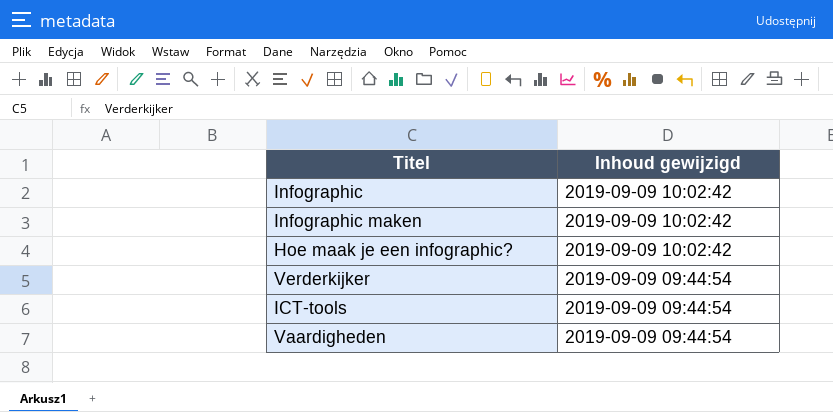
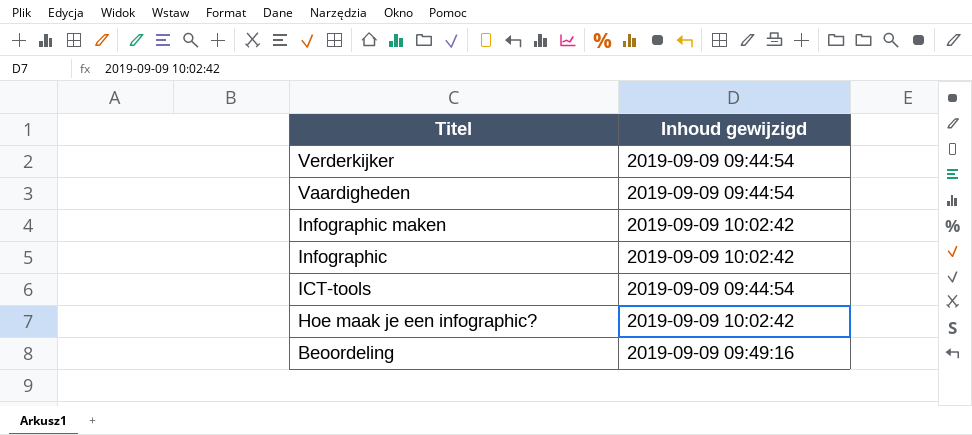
row order: Inhoud gewijzigd descending -> Titel descending
row Beoordeling: none -> 2019-09-09 09:49:16

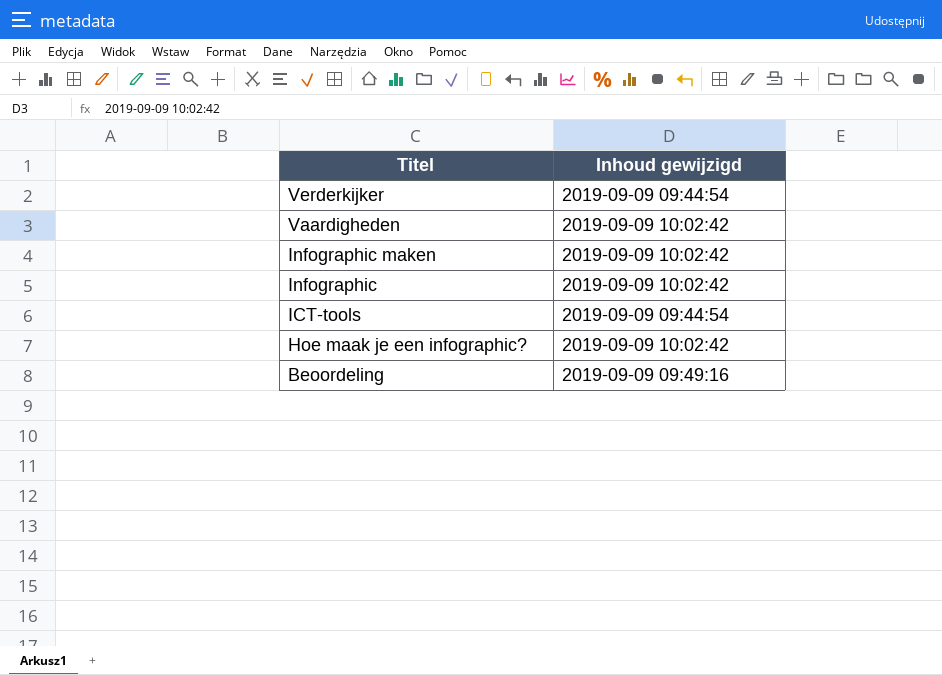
Vaardigheden | Inhoud gewijzigd: 2019-09-09 09:44:54 -> 2019-09-09 10:02:42

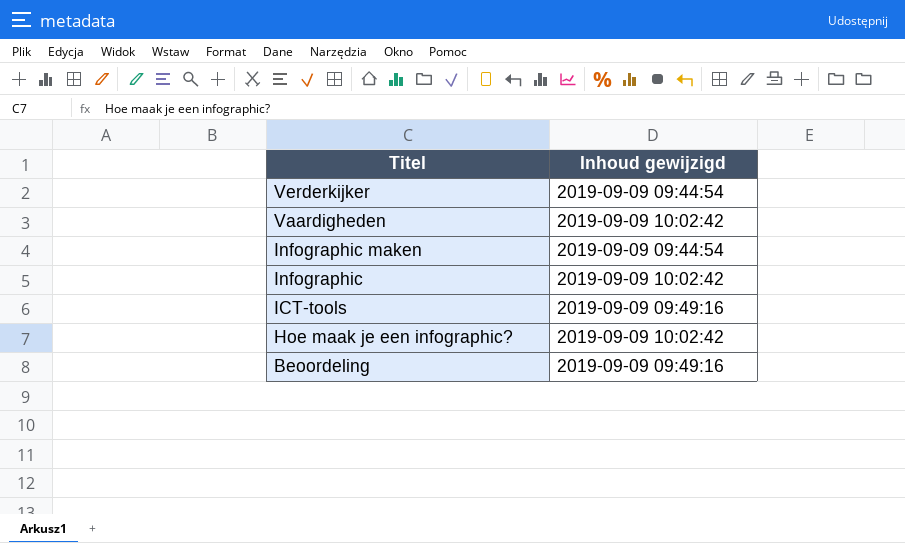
Infographic maken | Inhoud gewijzigd: 2019-09-09 10:02:42 -> 2019-09-09 09:44:54
ICT-tools | Inhoud gewijzigd: 2019-09-09 09:44:54 -> 2019-09-09 09:49:16

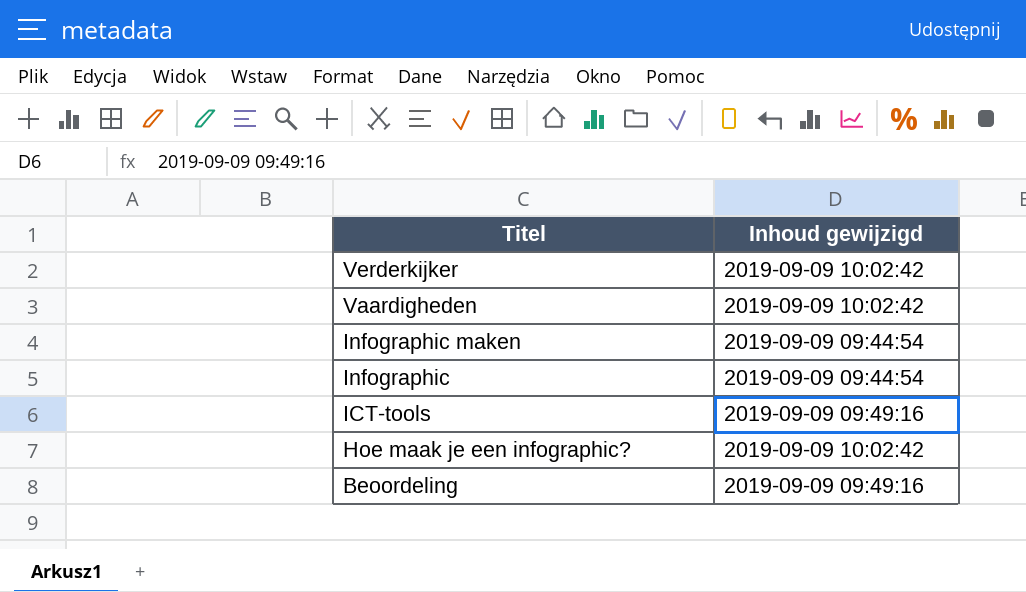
Verderkijker | Inhoud gewijzigd: 2019-09-09 09:44:54 -> 2019-09-09 10:02:42
Infographic | Inhoud gewijzigd: 2019-09-09 10:02:42 -> 2019-09-09 09:44:54

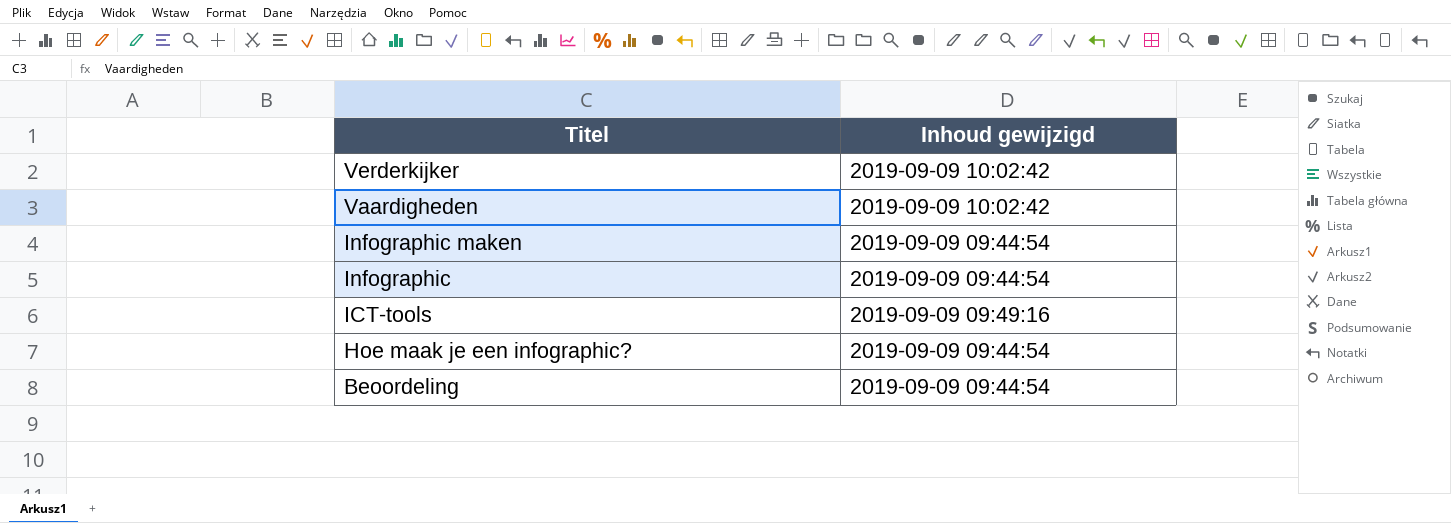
Hoe maak je een infographic? | Inhoud gewijzigd: 2019-09-09 10:02:42 -> 2019-09-09 09:44:54
Beoordeling | Inhoud gewijzigd: 2019-09-09 09:49:16 -> 2019-09-09 09:44:54

